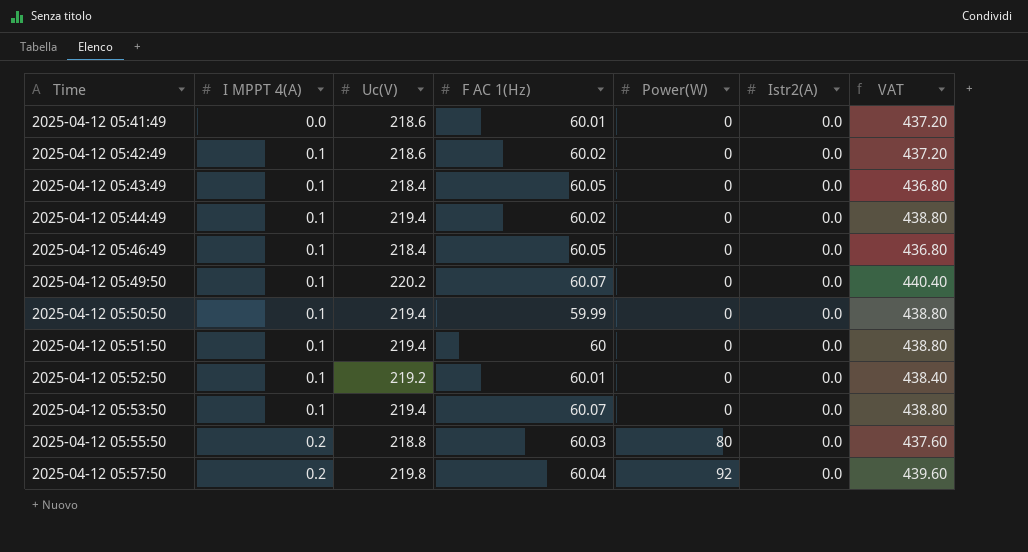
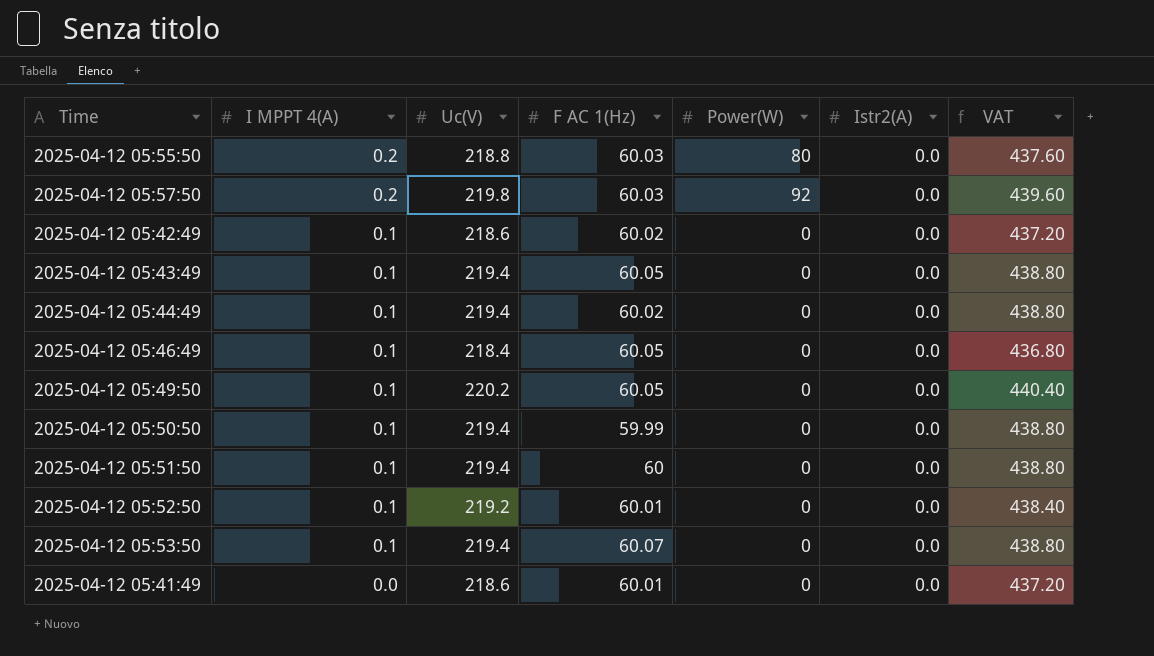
row order: Time ascending -> I MPPT 4(A) descending
2025-04-12 05:57:50 | F AC 1(Hz): 60.04 -> 60.03
2025-04-12 05:43:49 | Uc(V): 218.4 -> 219.4
2025-04-12 05:43:49 | VAT: 436.80 -> 438.80
2025-04-12 05:49:50 | F AC 1(Hz): 60.07 -> 60.05

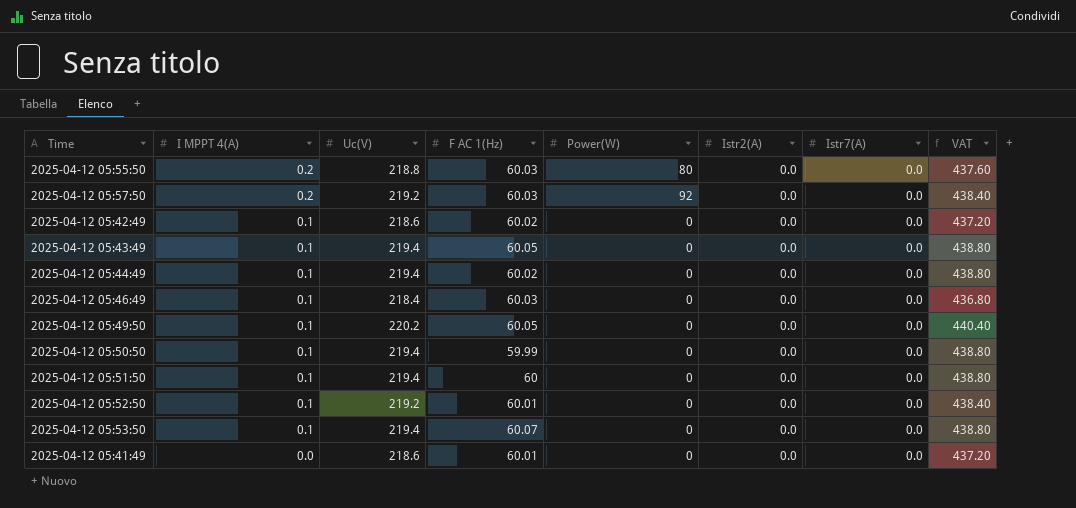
column Istr7(A) | position: none -> 7
2025-04-12 05:57:50 | Uc(V): 219.8 -> 219.2
2025-04-12 05:57:50 | VAT: 439.60 -> 438.40
2025-04-12 05:46:49 | F AC 1(Hz): 60.05 -> 60.03

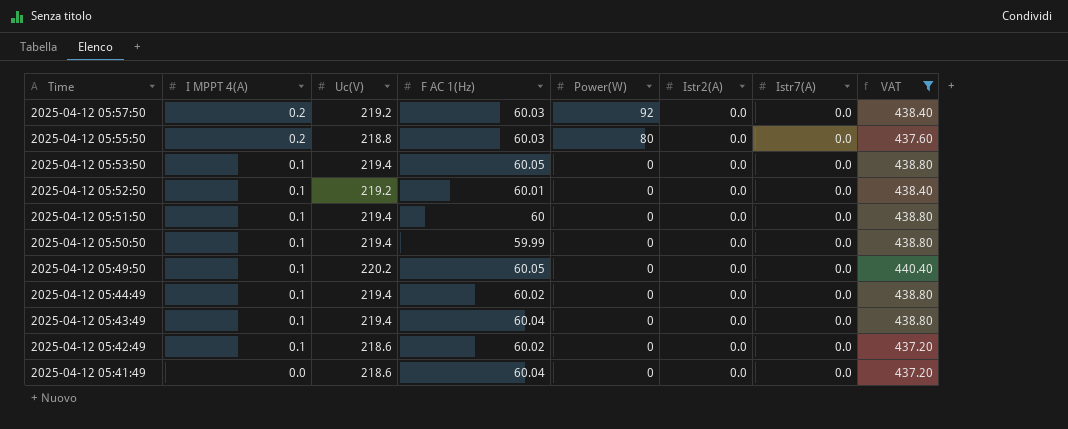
filter: none -> VAT != 436.80
row order: I MPPT 4(A) descending -> Time descending
2025-04-12 05:53:50 | F AC 1(Hz): 60.07 -> 60.05
2025-04-12 05:43:49 | F AC 1(Hz): 60.05 -> 60.04
2025-04-12 05:41:49 | F AC 1(Hz): 60.01 -> 60.04

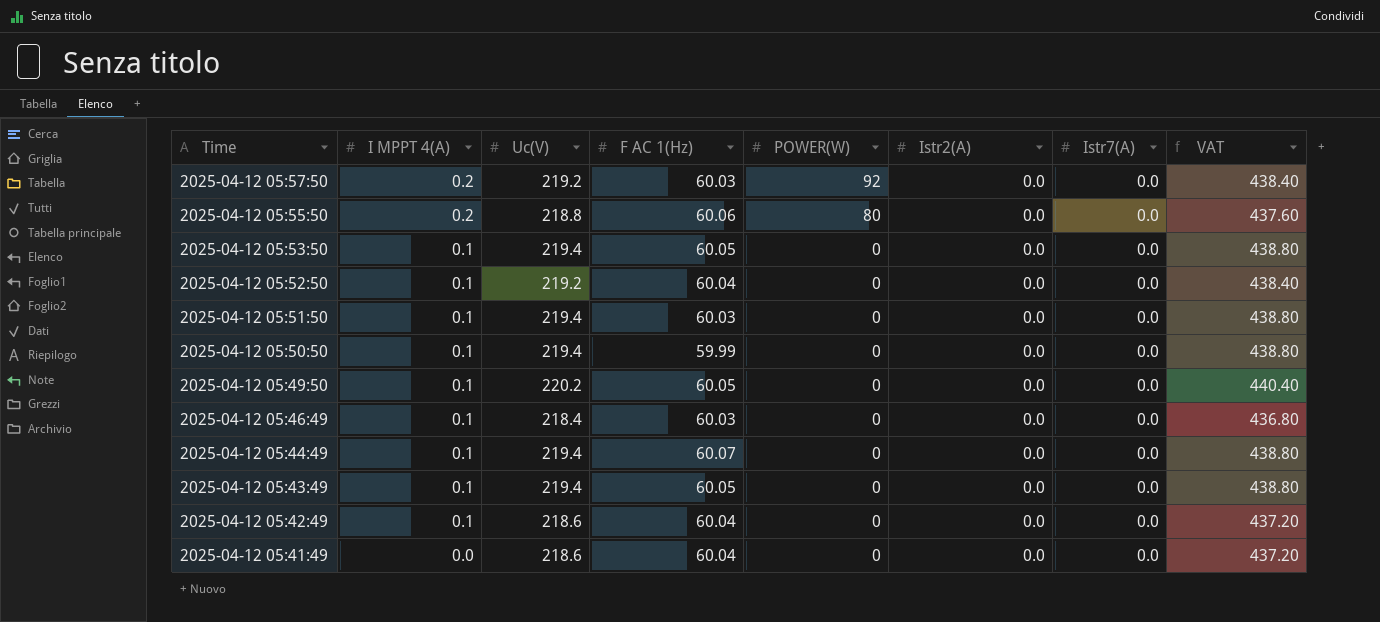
filter: VAT != 436.80 -> none
column name: Power(W) -> POWER(W)
2025-04-12 05:55:50 | F AC 1(Hz): 60.03 -> 60.06
2025-04-12 05:52:50 | F AC 1(Hz): 60.01 -> 60.04
2025-04-12 05:51:50 | F AC 1(Hz): 60 -> 60.03
2025-04-12 05:44:49 | F AC 1(Hz): 60.02 -> 60.07
2025-04-12 05:43:49 | F AC 1(Hz): 60.04 -> 60.05
2025-04-12 05:42:49 | F AC 1(Hz): 60.02 -> 60.04

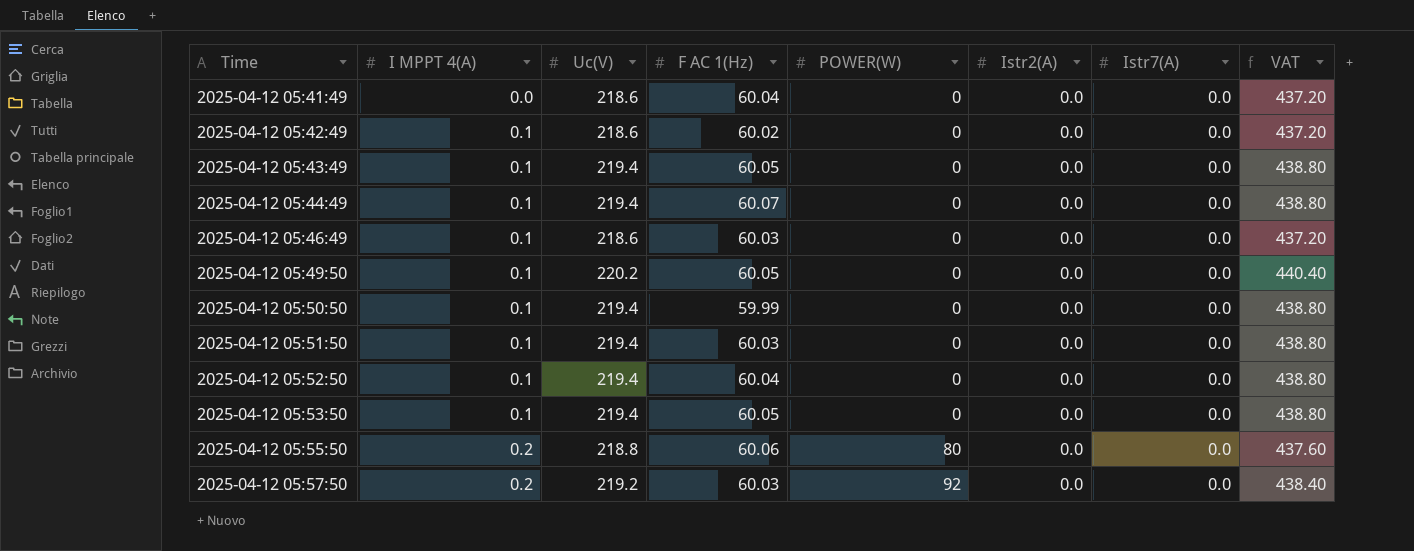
row order: Time descending -> Time ascending
2025-04-12 05:42:49 | F AC 1(Hz): 60.04 -> 60.02
2025-04-12 05:46:49 | Uc(V): 218.4 -> 218.6
2025-04-12 05:46:49 | VAT: 436.80 -> 437.20
2025-04-12 05:52:50 | Uc(V): 219.2 -> 219.4
2025-04-12 05:52:50 | VAT: 438.40 -> 438.80

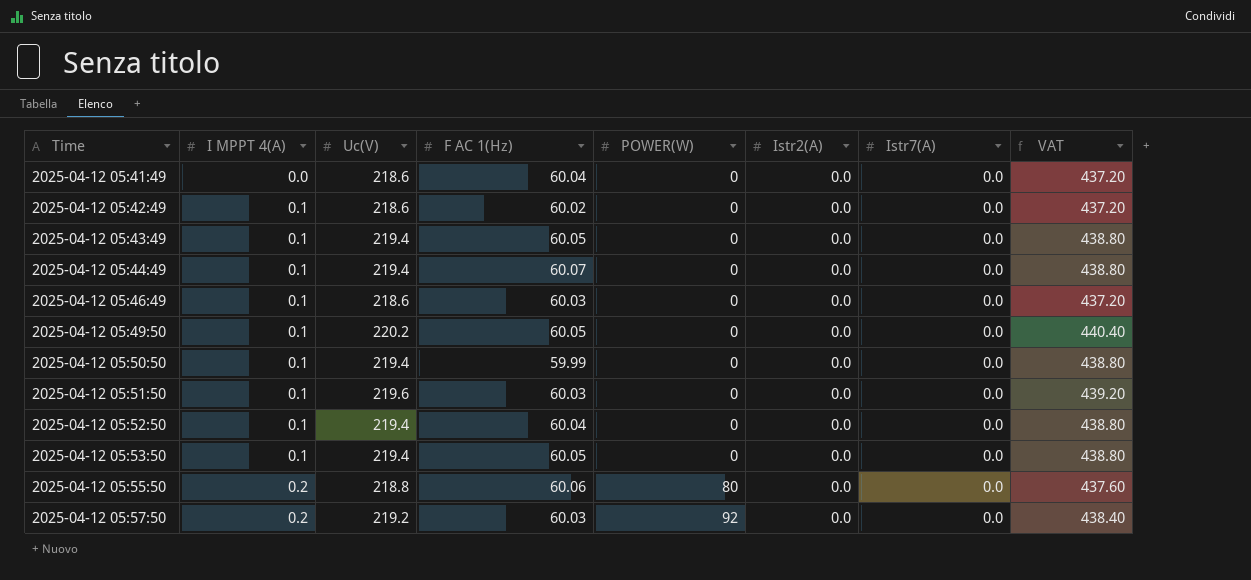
2025-04-12 05:51:50 | Uc(V): 219.4 -> 219.6
2025-04-12 05:51:50 | VAT: 438.80 -> 439.20

